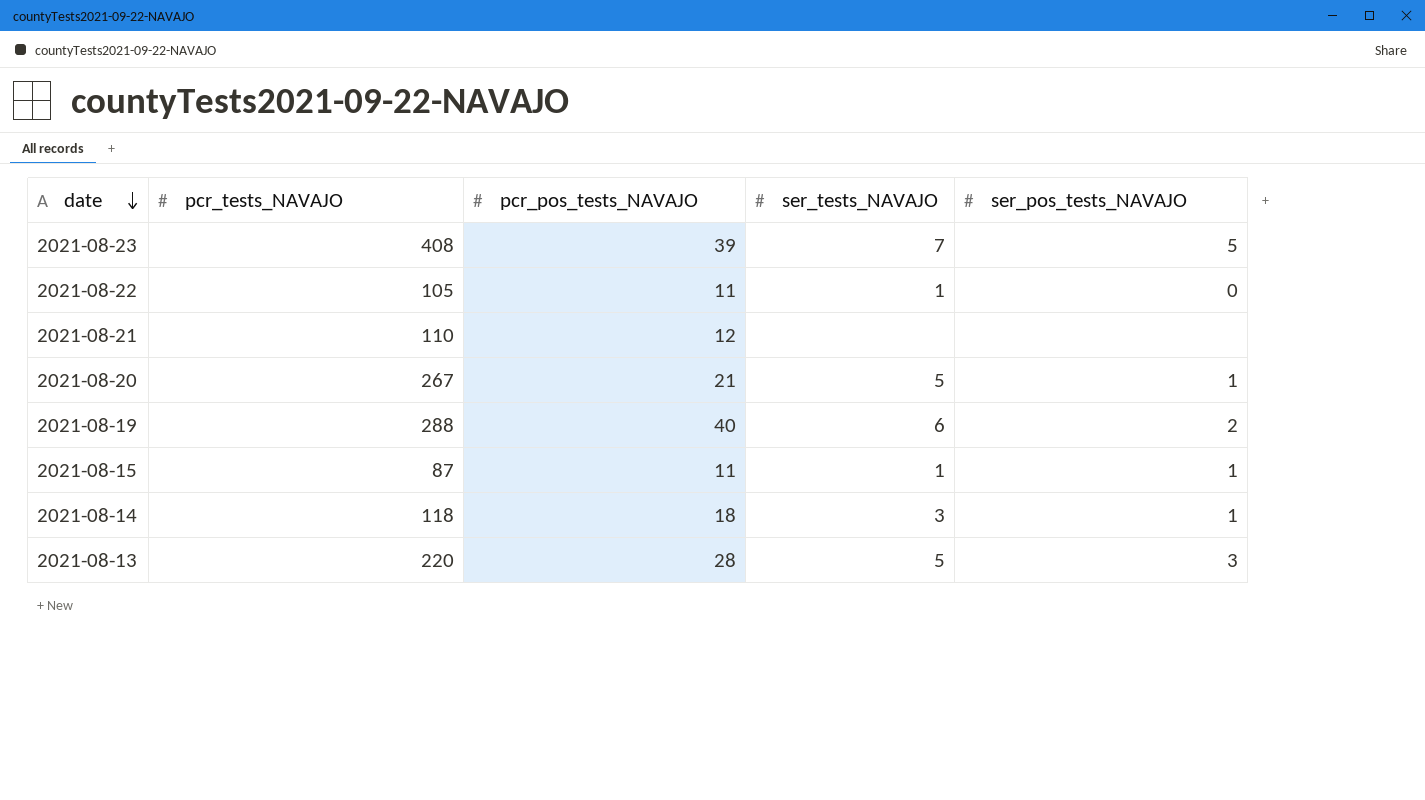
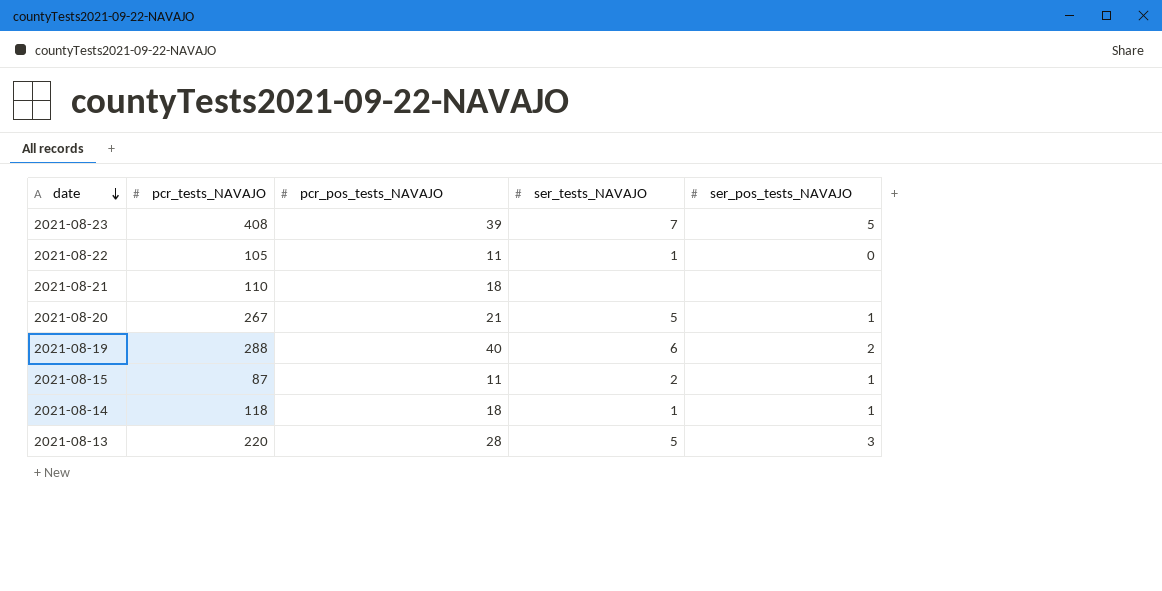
2021-08-21 | pcr_pos_tests_NAVAJO: 12 -> 18
2021-08-15 | ser_tests_NAVAJO: 1 -> 2
2021-08-14 | ser_tests_NAVAJO: 3 -> 1

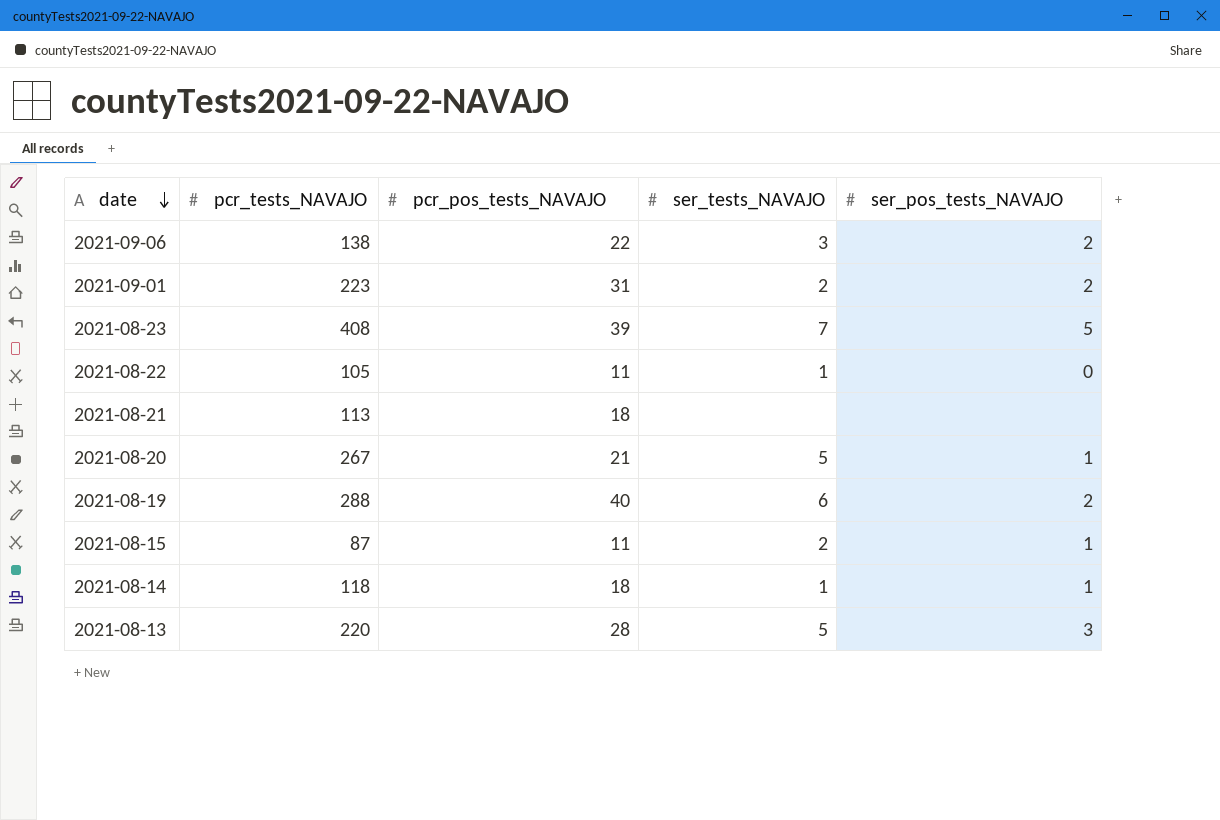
row 2021-09-06: none -> 138 | 22 | 3 | 2
row 2021-09-01: none -> 223 | 31 | 2 | 2
2021-08-21 | pcr_tests_NAVAJO: 110 -> 113

